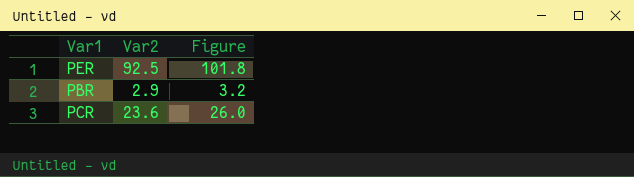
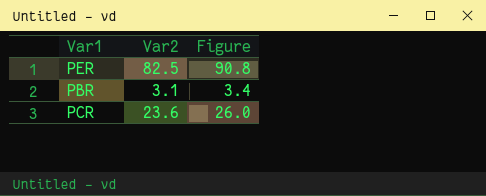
PER | Var2: 92.5 -> 82.5
PER | Figure: 101.8 -> 90.8
PBR | Var2: 2.9 -> 3.1
PBR | Figure: 3.2 -> 3.4

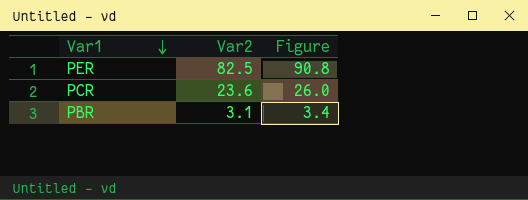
row order: none -> Var1 descending

